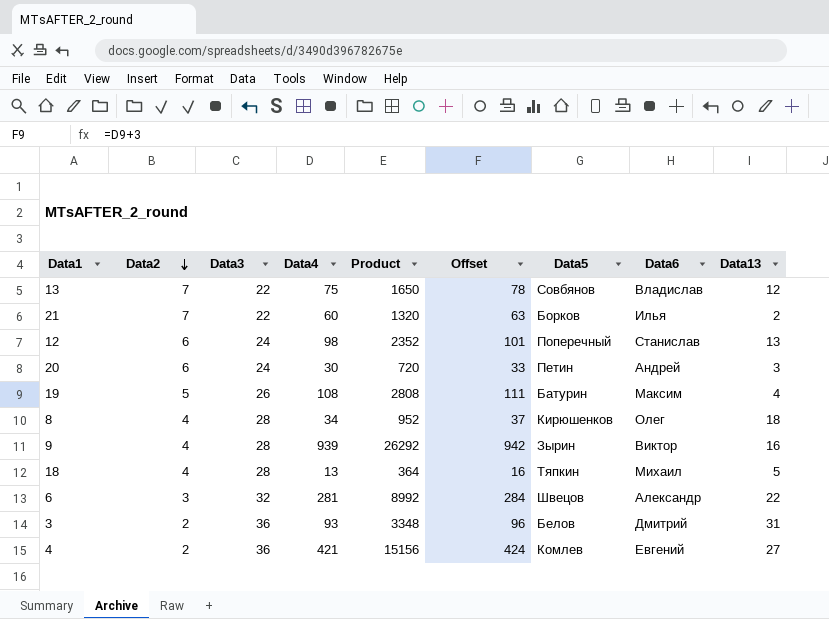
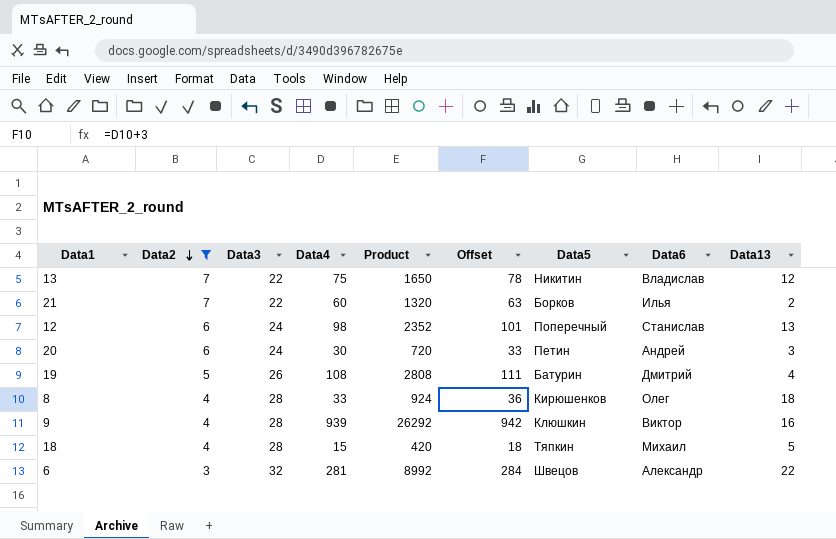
filter: none -> Data2 != 2
13 | Data5: Совбянов -> Никитин
19 | Data6: Максим -> Дмитрий
8 | Data4: 34 -> 33
8 | Product: 952 -> 924
8 | Offset: 37 -> 36
9 | Data5: Зырин -> Клюшкин
18 | Data4: 13 -> 15
18 | Product: 364 -> 420
18 | Offset: 16 -> 18

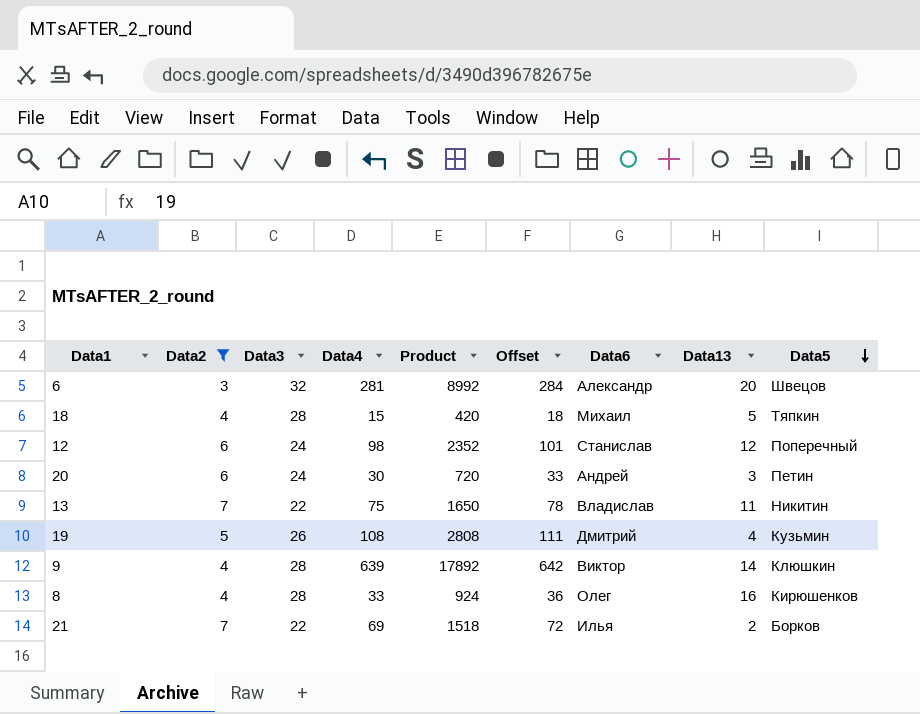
row order: Data2 descending -> Data5 descending
column Data5 | position: 7 -> 9
6 | Data13: 22 -> 20
12 | Data13: 13 -> 12
13 | Data13: 12 -> 11
19 | Data5: Батурин -> Кузьмин
9 | Data4: 939 -> 639
9 | Product: 26292 -> 17892
9 | Offset: 942 -> 642
9 | Data13: 16 -> 14
8 | Data13: 18 -> 16
21 | Data4: 60 -> 69
21 | Product: 1320 -> 1518
21 | Offset: 63 -> 72

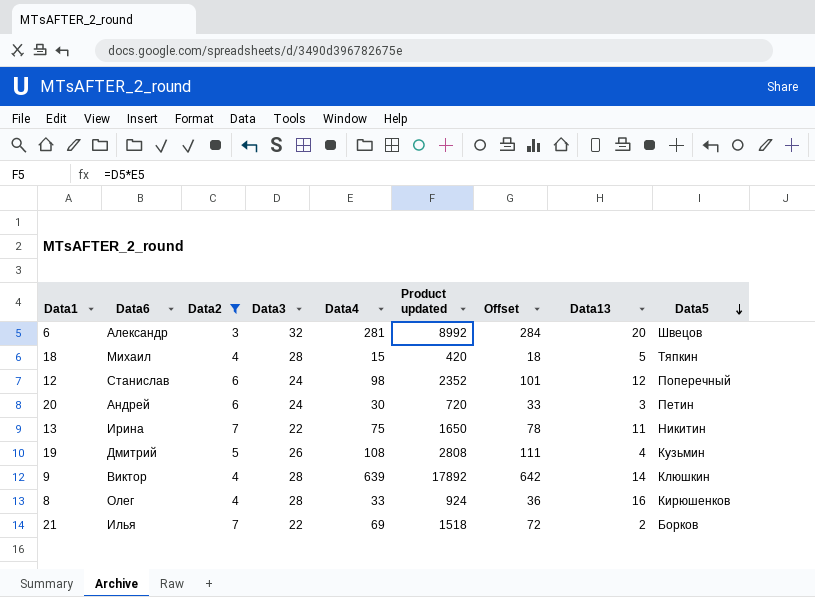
column Data6 | position: 7 -> 2
column name: Product -> Product updated
13 | Data6: Владислав -> Ирина

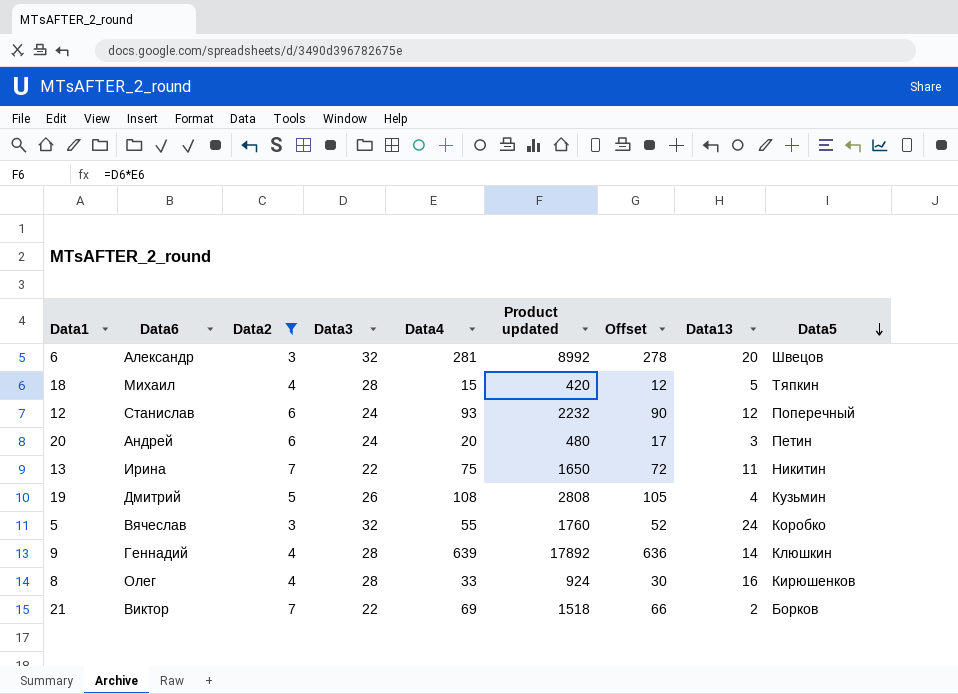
column Offset | formula: [Data4] + 3 -> [Data4] - 3
12 | Data4: 98 -> 93
12 | Product updated: 2352 -> 2232
20 | Data4: 30 -> 20
20 | Product updated: 720 -> 480
row 5: none -> Вячеслав | 3 | 32 | 55 | 1760 | 52 | 24 | Коробко
9 | Data6: Виктор -> Геннадий
21 | Data6: Илья -> Виктор

